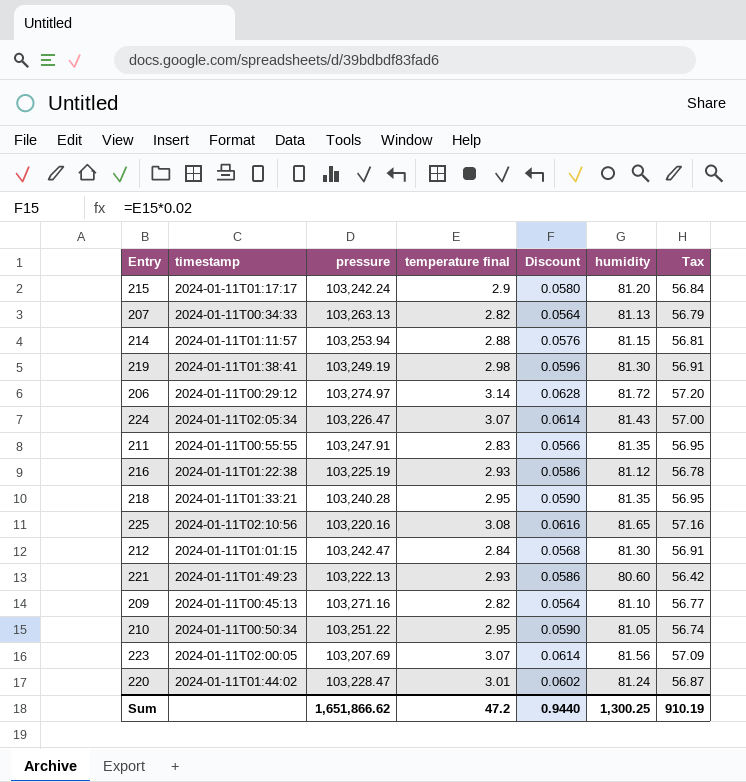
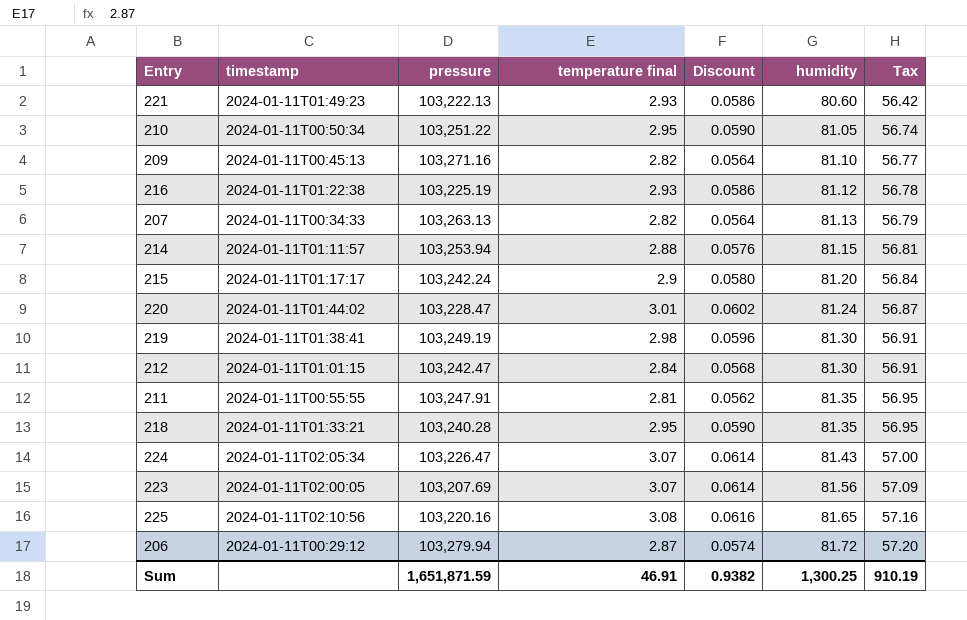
row order: none -> humidity ascending
211 | temperature final: 2.83 -> 2.81
211 | Discount: 0.0566 -> 0.0562
206 | pressure: 103,274.97 -> 103,279.94
206 | temperature final: 3.14 -> 2.87
206 | Discount: 0.0628 -> 0.0574
Sum | pressure: 1,651,866.62 -> 1,651,871.59
Sum | temperature final: 47.2 -> 46.91
Sum | Discount: 0.9440 -> 0.9382

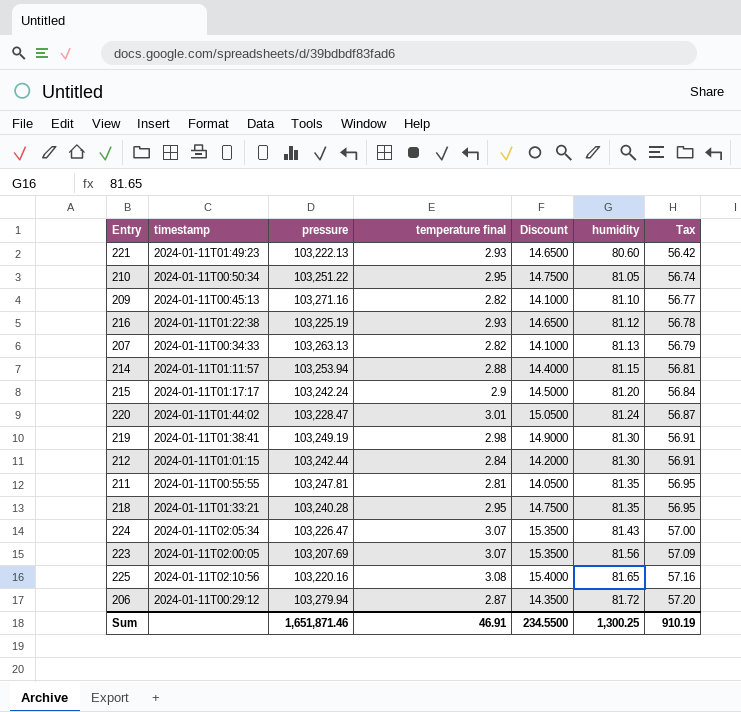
column Discount | formula: [temperature final] * 0.02 -> [temperature final] * 5
212 | pressure: 103,242.47 -> 103,242.44
211 | pressure: 103,247.91 -> 103,247.81
Sum | pressure: 1,651,871.59 -> 1,651,871.46
Sum | Discount: 0.9382 -> 234.5500

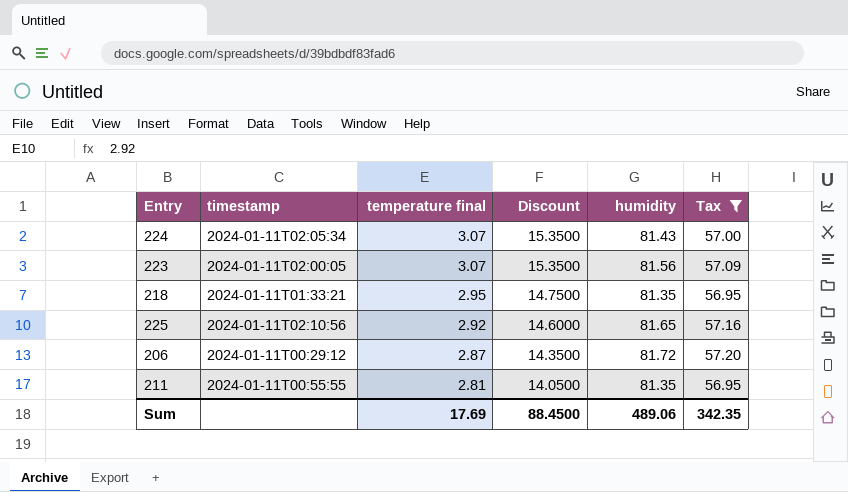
filter: none -> Tax >= 56.95
row order: humidity ascending -> temperature final descending
column pressure | position: 3 -> none
225 | temperature final: 3.08 -> 2.92
225 | Discount: 15.4000 -> 14.6000
Sum | temperature final: 46.91 -> 17.69
Sum | Discount: 234.5500 -> 88.4500
Sum | humidity: 1,300.25 -> 489.06
Sum | Tax: 910.19 -> 342.35

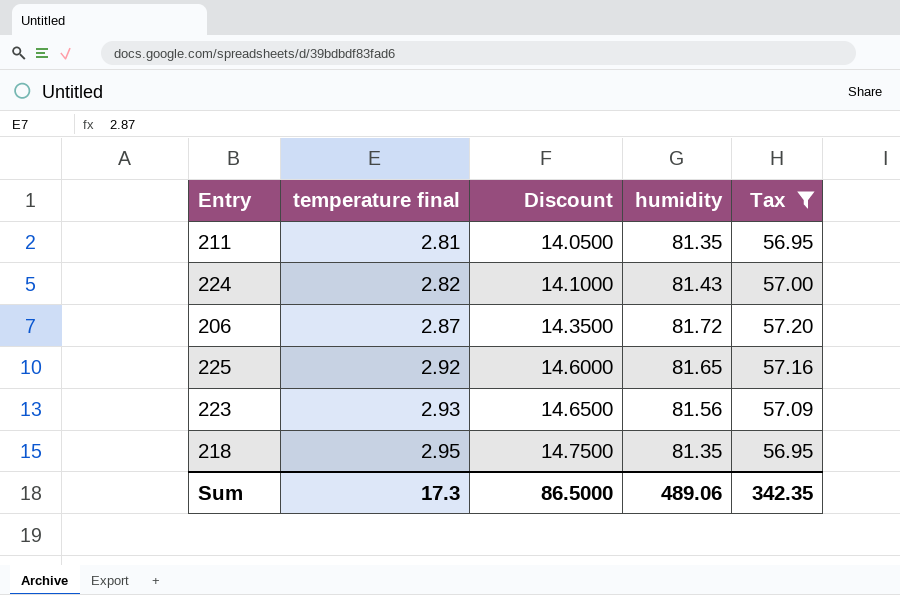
row order: temperature final descending -> temperature final ascending
column timestamp | position: 2 -> none
224 | temperature final: 3.07 -> 2.82
224 | Discount: 15.3500 -> 14.1000
223 | temperature final: 3.07 -> 2.93
223 | Discount: 15.3500 -> 14.6500
Sum | temperature final: 17.69 -> 17.3
Sum | Discount: 88.4500 -> 86.5000

